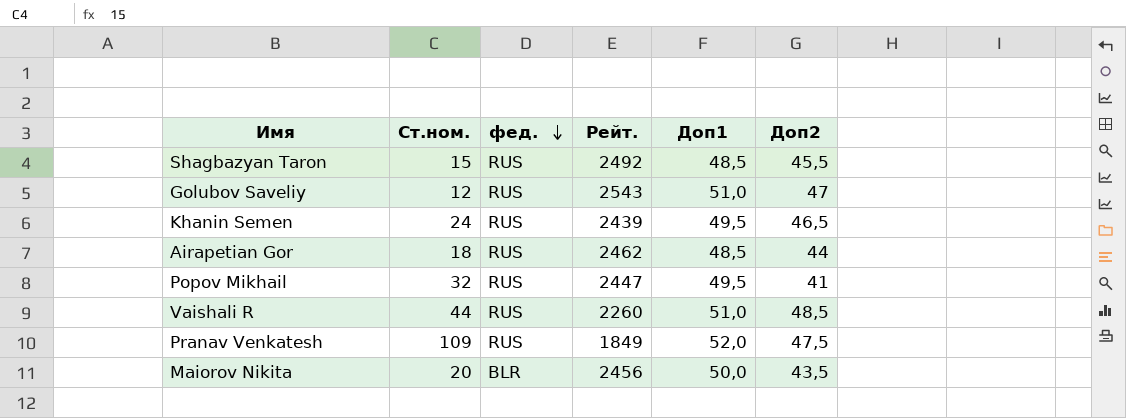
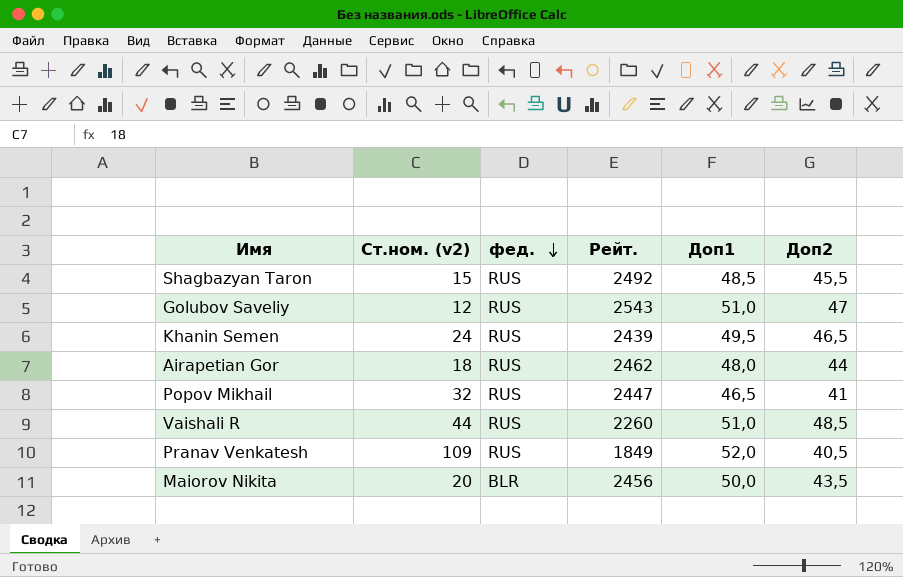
column name: Ст.ном. -> Ст.ном. (v2)
Airapetian Gor | Доп1: 48,5 -> 48,0
Popov Mikhail | Доп1: 49,5 -> 46,5
Pranav Venkatesh | Доп2: 47,5 -> 40,5

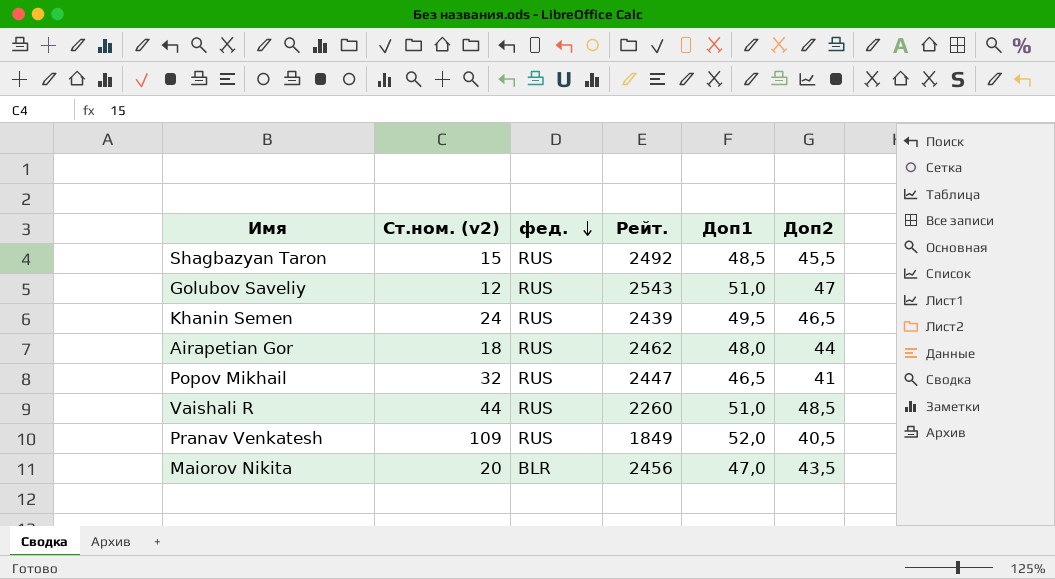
Maiorov Nikita | Доп1: 50,0 -> 47,0

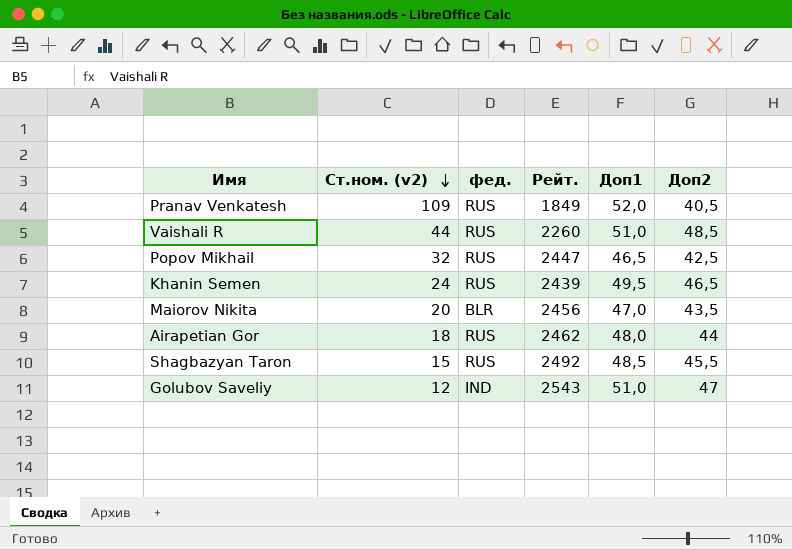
row order: фед. descending -> Ст.ном. (v2) descending
Popov Mikhail | Доп2: 41 -> 42,5
Golubov Saveliy | фед.: RUS -> IND

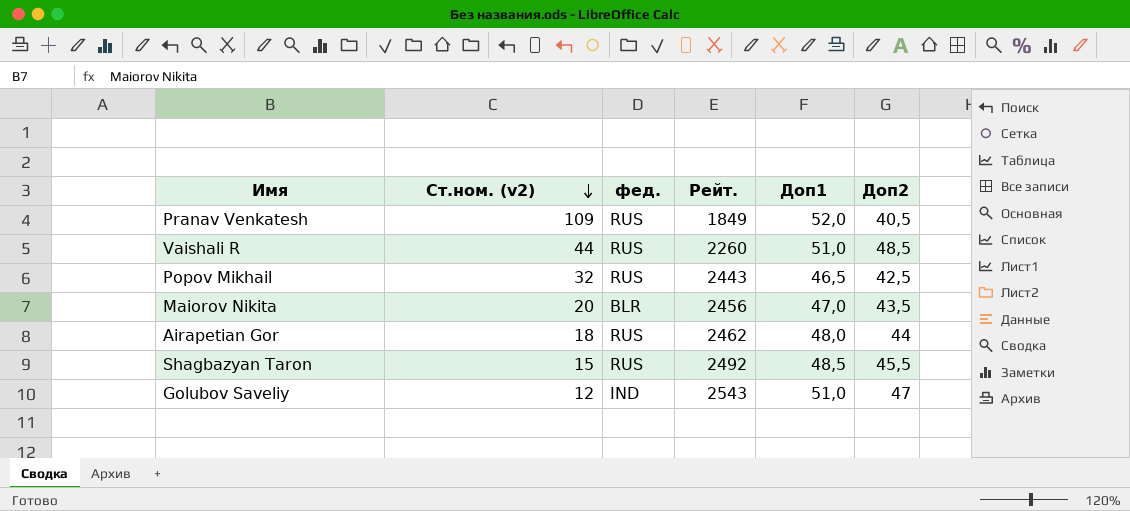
row Khanin Semen: 24 | RUS | 2439 | 49,5 | 46,5 -> none
Popov Mikhail | Рейт.: 2447 -> 2443

